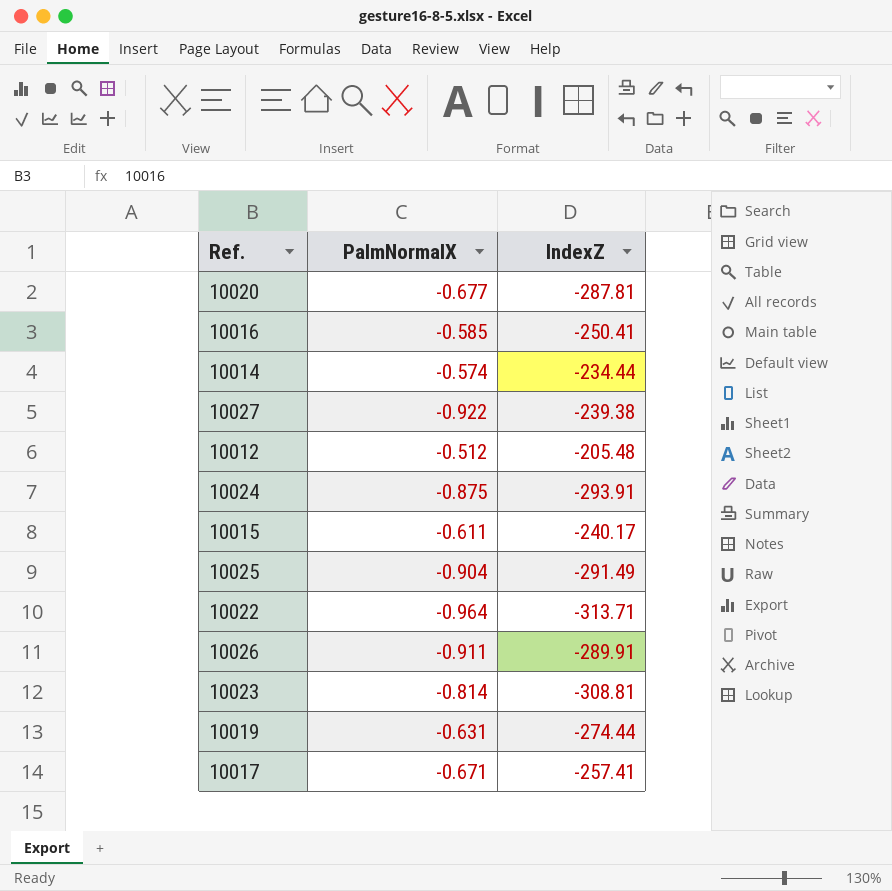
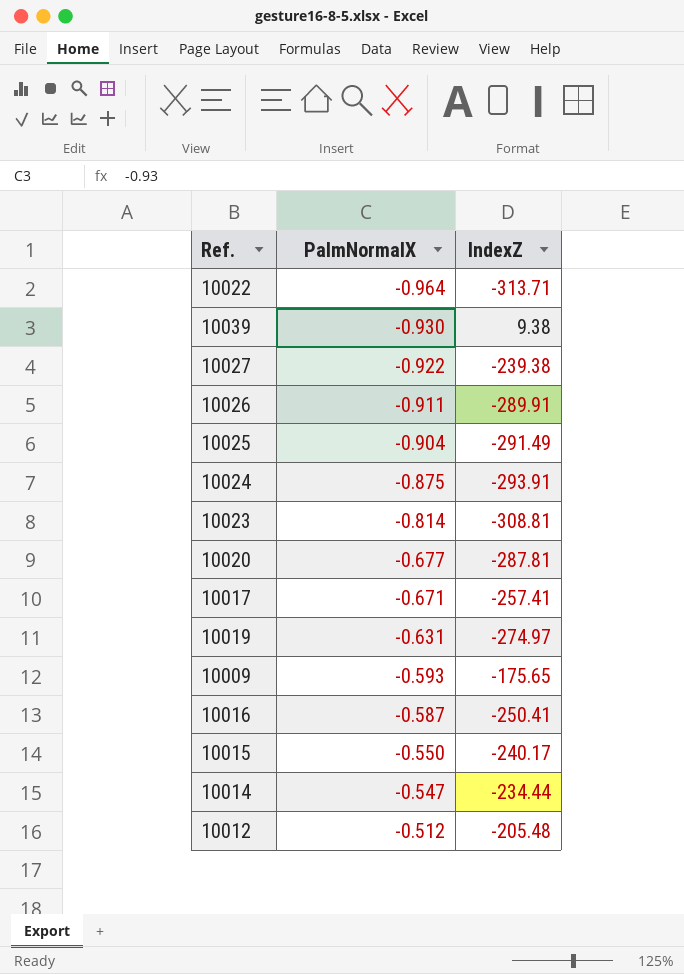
row order: none -> PalmNormalX ascending
row 10039: none -> -0.930 | 9.38
10019 | IndexZ: -274.44 -> -274.97
row 10009: none -> -0.593 | -175.65
10016 | PalmNormalX: -0.585 -> -0.587
10015 | PalmNormalX: -0.611 -> -0.550
10014 | PalmNormalX: -0.574 -> -0.547

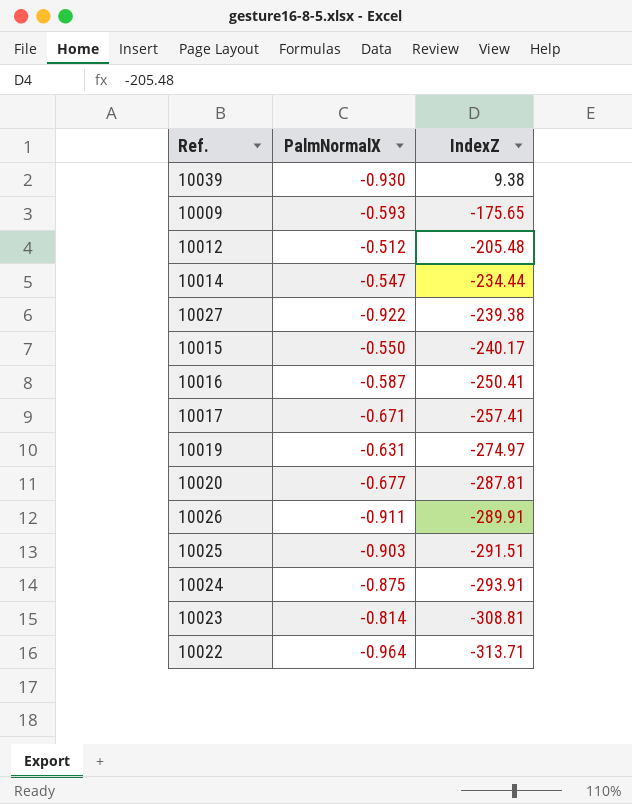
row order: PalmNormalX ascending -> IndexZ descending
10025 | PalmNormalX: -0.904 -> -0.903
10025 | IndexZ: -291.49 -> -291.51

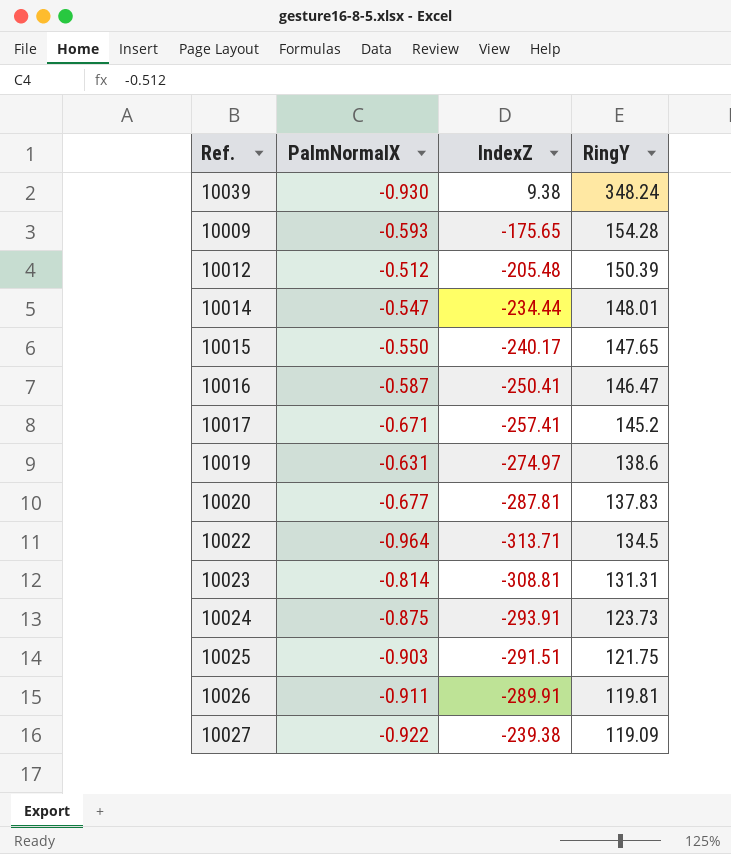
row order: IndexZ descending -> RingY descending
column RingY | position: none -> 4

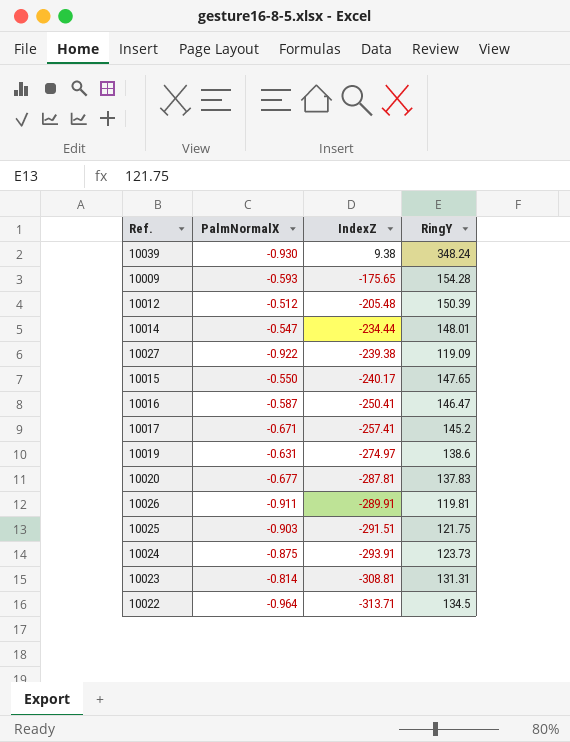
row order: RingY descending -> IndexZ descending

